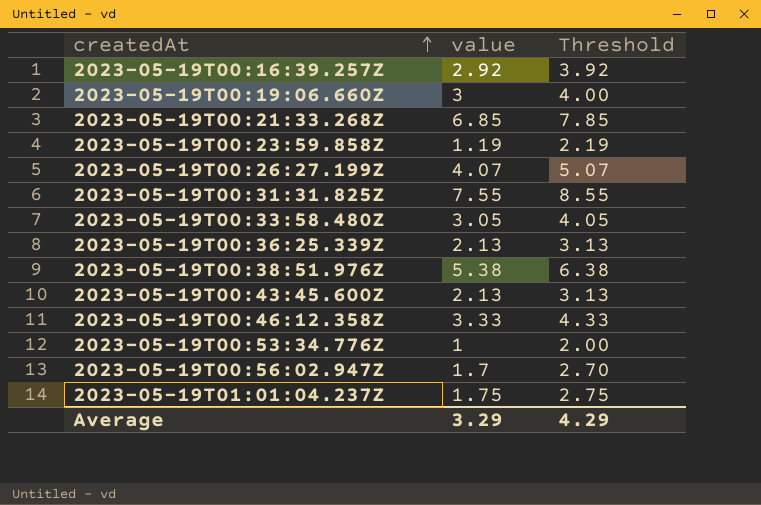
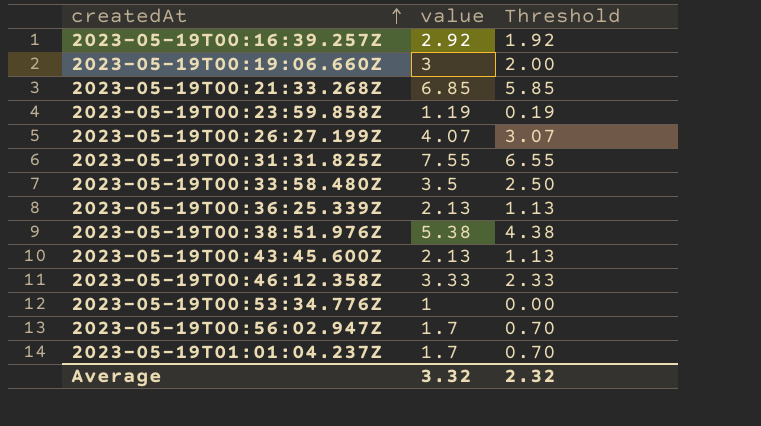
column Threshold | formula: [value] + 1 -> [value] - 1
2023-05-19T00:33:58.480Z | value: 3.05 -> 3.5
2023-05-19T01:01:04.237Z | value: 1.75 -> 1.7
Average | value: 3.29 -> 3.32
Average | Threshold: 4.29 -> 2.32

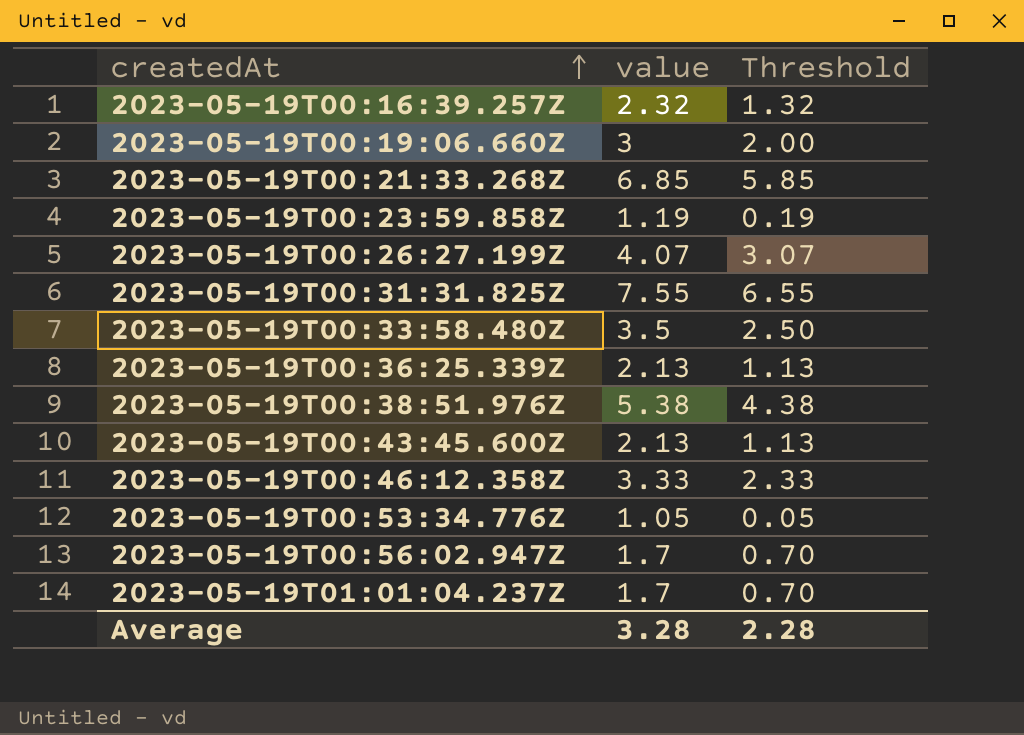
2023-05-19T00:16:39.257Z | value: 2.92 -> 2.32
2023-05-19T00:16:39.257Z | Threshold: 1.92 -> 1.32
2023-05-19T00:53:34.776Z | value: 1 -> 1.05
2023-05-19T00:53:34.776Z | Threshold: 0.00 -> 0.05
Average | value: 3.32 -> 3.28
Average | Threshold: 2.32 -> 2.28

